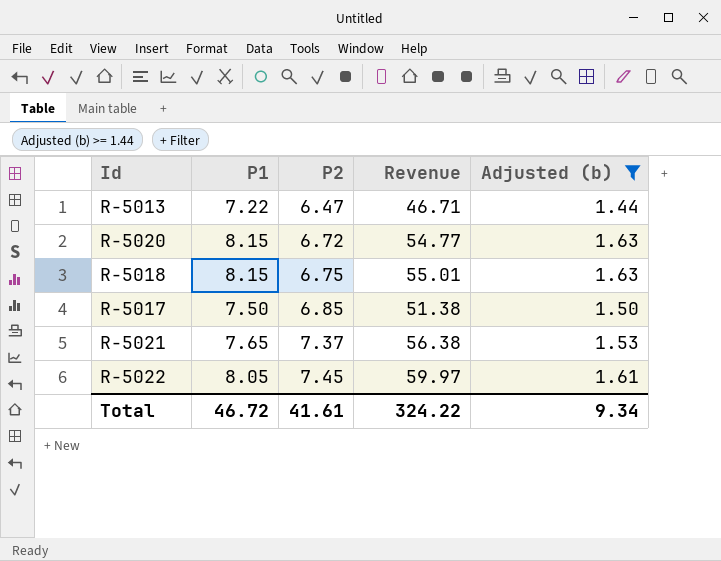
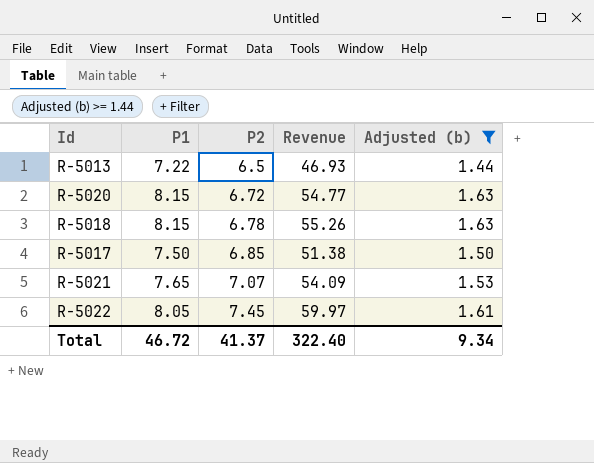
R-5013 | P2: 6.47 -> 6.5
R-5013 | Revenue: 46.71 -> 46.93
R-5018 | P2: 6.75 -> 6.78
R-5018 | Revenue: 55.01 -> 55.26
R-5021 | P2: 7.37 -> 7.07
R-5021 | Revenue: 56.38 -> 54.09
Total | P2: 41.61 -> 41.37
Total | Revenue: 324.22 -> 322.40

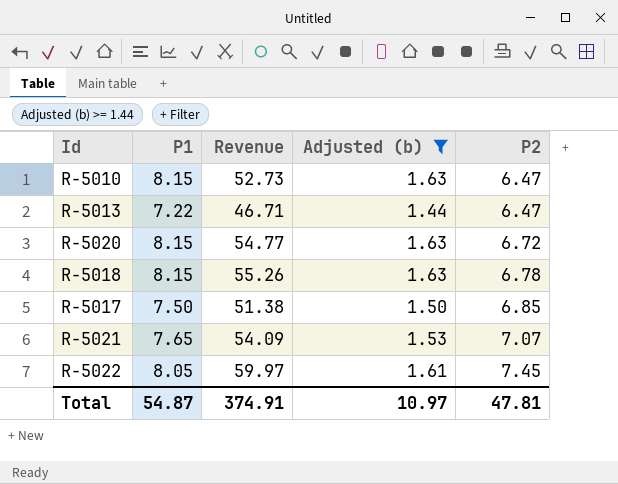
column P2 | position: 3 -> 5
row R-5010: none -> 8.15 | 52.73 | 1.63 | 6.47
R-5013 | Revenue: 46.93 -> 46.71
R-5013 | P2: 6.5 -> 6.47
Total | P1: 46.72 -> 54.87
Total | Revenue: 322.40 -> 374.91
Total | Adjusted (b): 9.34 -> 10.97
Total | P2: 41.37 -> 47.81

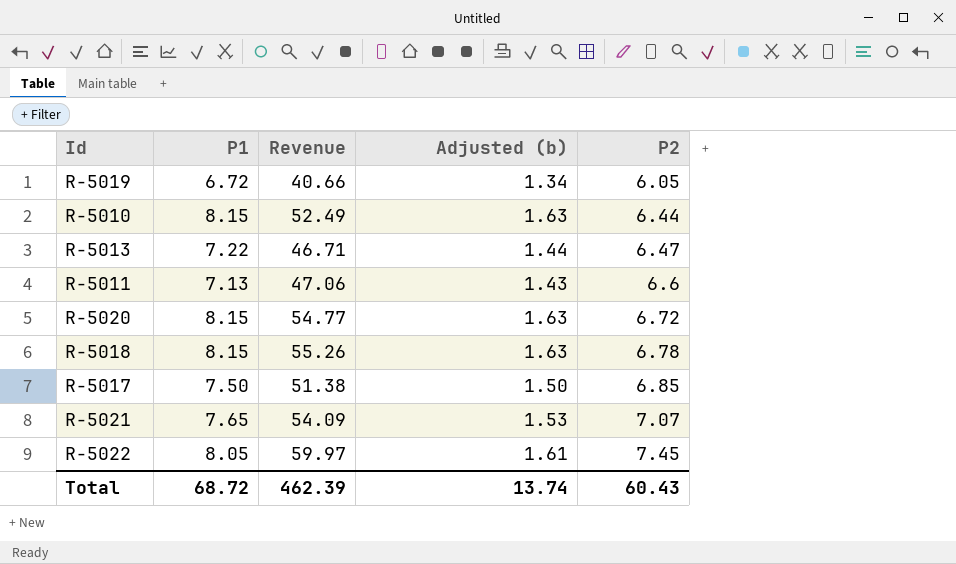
filter: Adjusted (b) >= 1.44 -> none
R-5010 | Revenue: 52.73 -> 52.49
R-5010 | P2: 6.47 -> 6.44
Total | P1: 54.87 -> 68.72
Total | Revenue: 374.91 -> 462.39
Total | Adjusted (b): 10.97 -> 13.74
Total | P2: 47.81 -> 60.43

